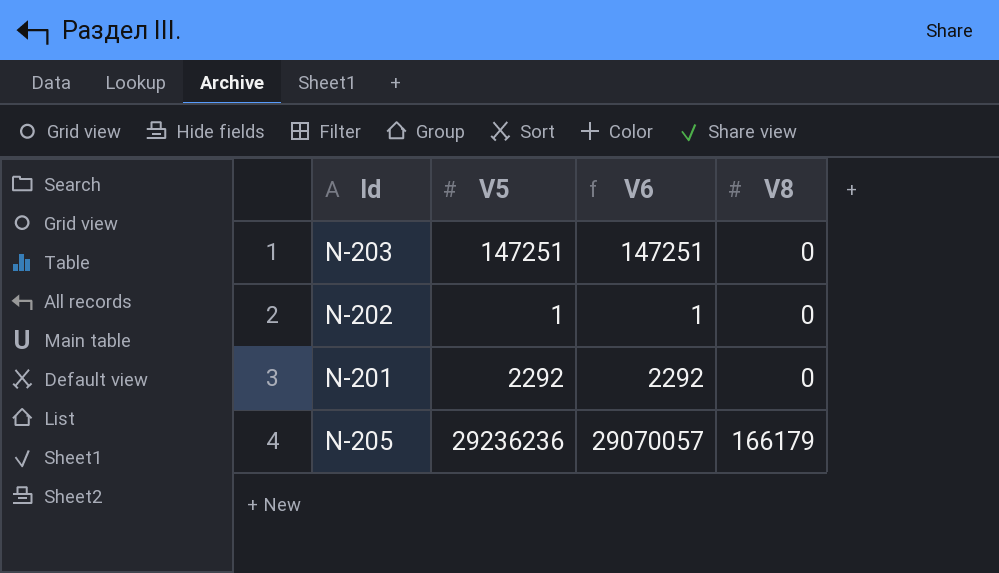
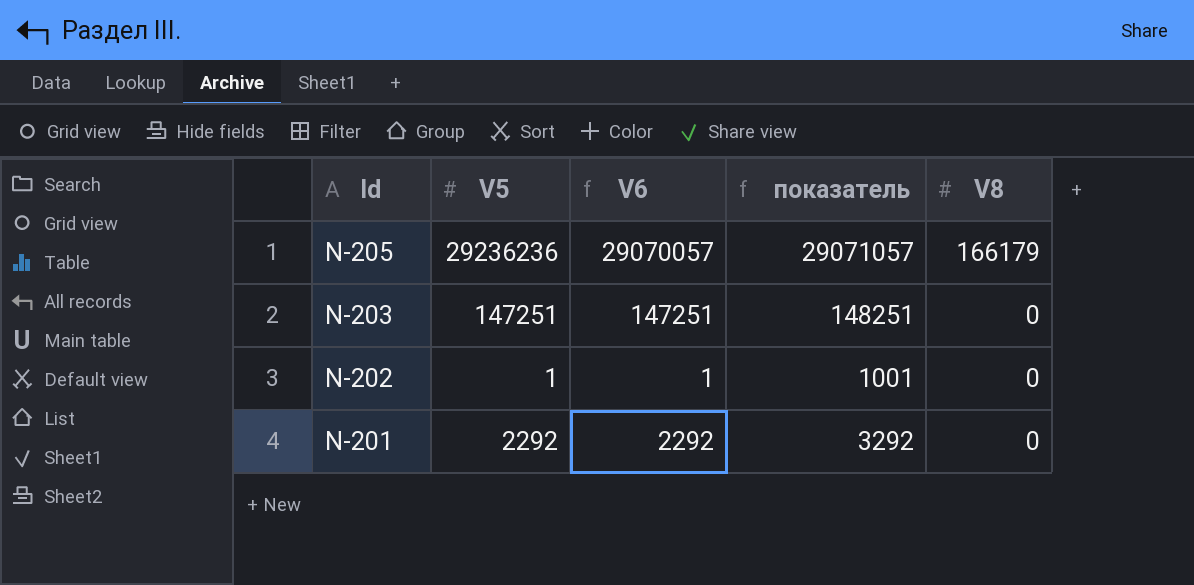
row order: V8 ascending -> Id descending
column показатель | formula: none -> [V6] + 1000

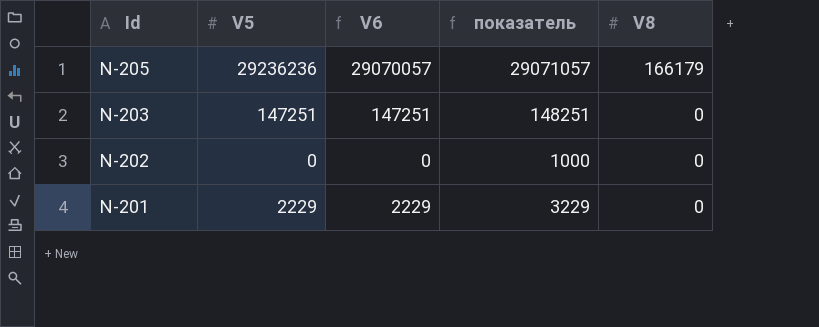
N-202 | V5: 1 -> 0
N-202 | V6: 1 -> 0
N-202 | показатель: 1001 -> 1000
N-201 | V5: 2292 -> 2229
N-201 | V6: 2292 -> 2229
N-201 | показатель: 3292 -> 3229

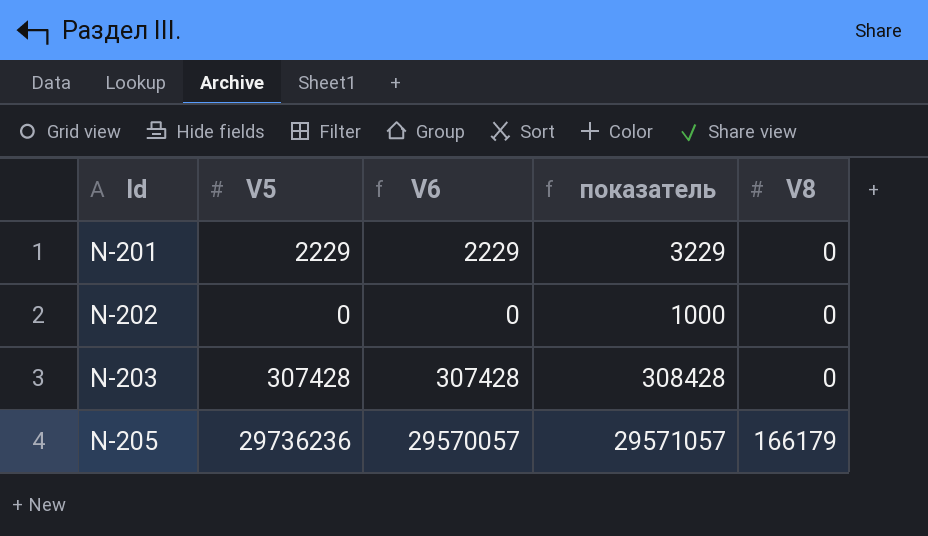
row order: Id descending -> Id ascending
N-203 | V5: 147251 -> 307428
N-203 | V6: 147251 -> 307428
N-203 | показатель: 148251 -> 308428
N-205 | V5: 29236236 -> 29736236
N-205 | V6: 29070057 -> 29570057
N-205 | показатель: 29071057 -> 29571057

